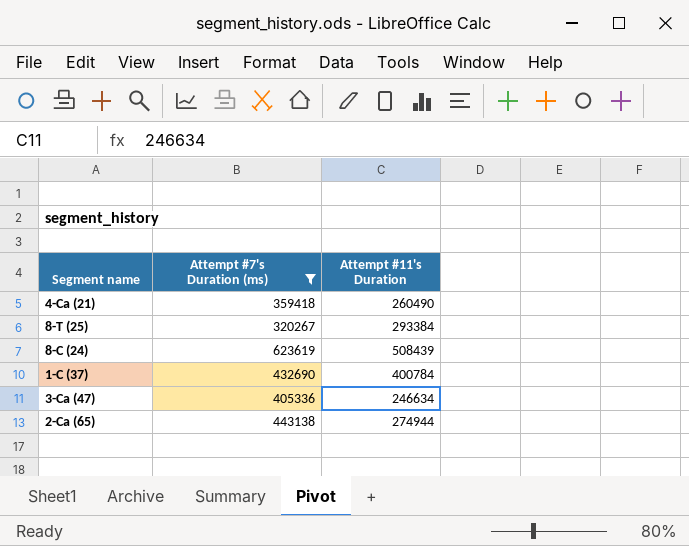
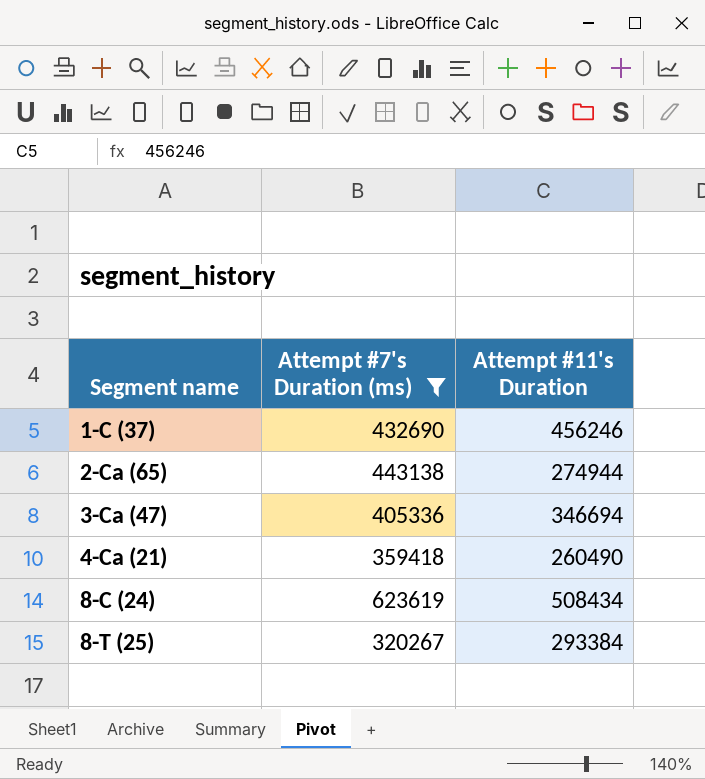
row order: none -> Segment name ascending
1-C (37) | Attempt #11's Duration: 400784 -> 456246
3-Ca (47) | Attempt #11's Duration: 246634 -> 346694
8-C (24) | Attempt #11's Duration: 508439 -> 508434

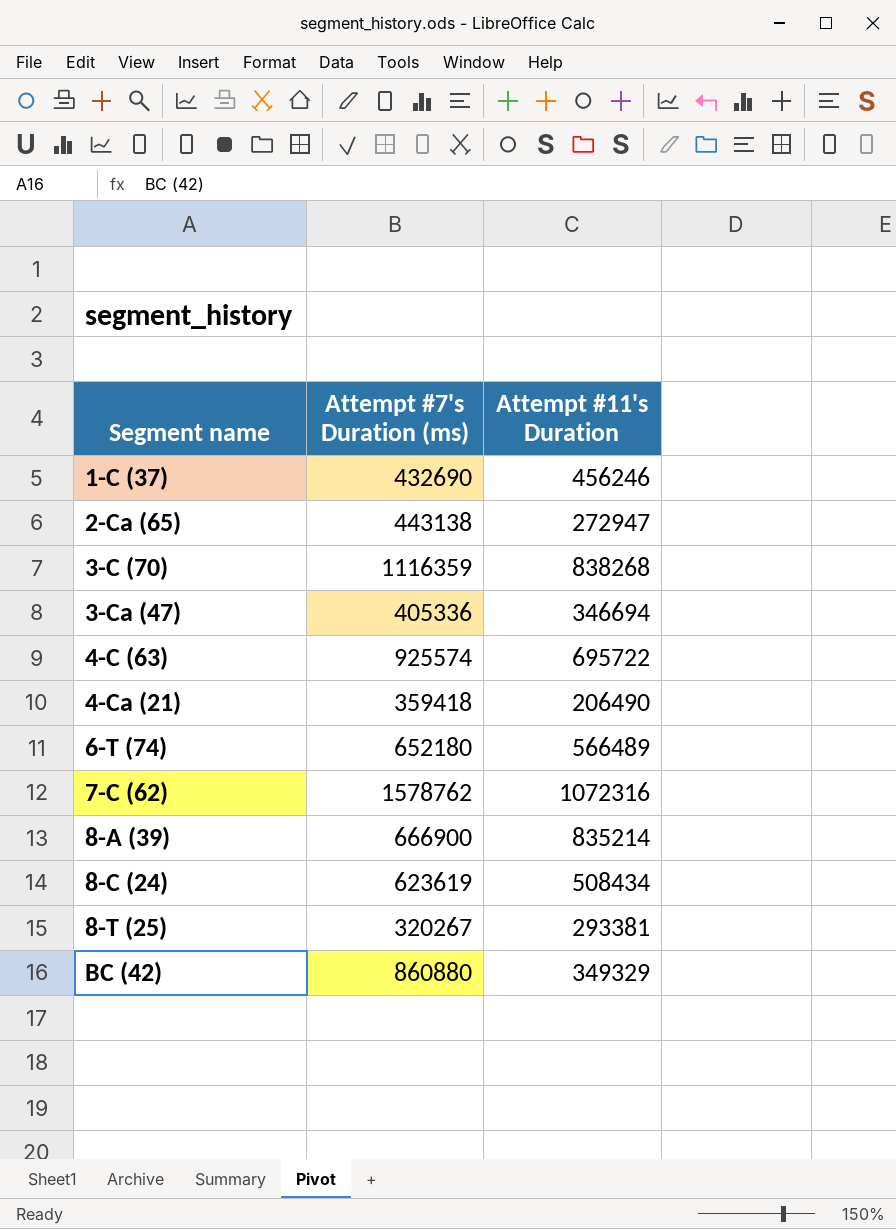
filter: Attempt #7's Duration (ms) <= 623619 -> none
2-Ca (65) | Attempt #11's Duration: 274944 -> 272947
4-Ca (21) | Attempt #11's Duration: 260490 -> 206490
8-T (25) | Attempt #11's Duration: 293384 -> 293381

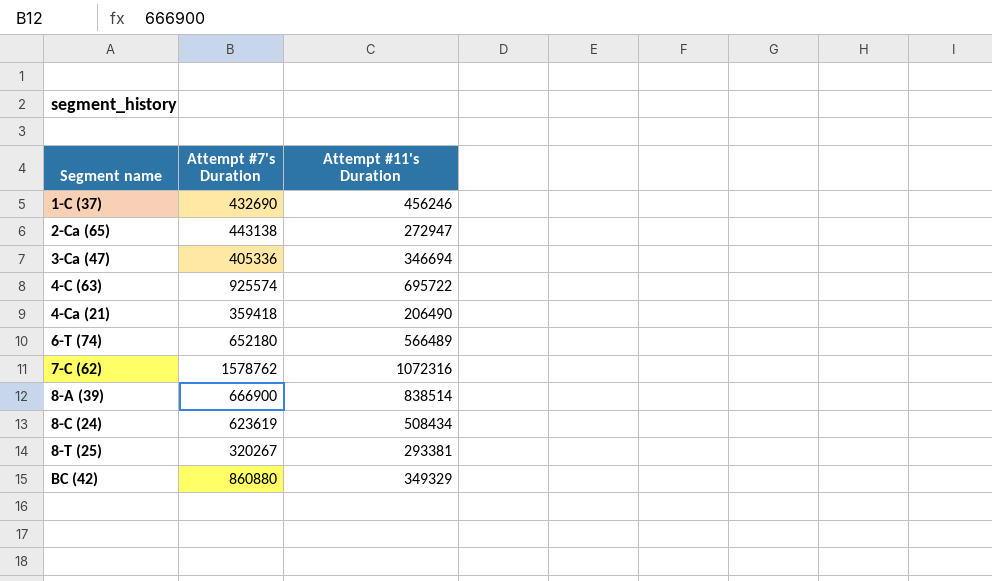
column name: Attempt #7's Duration (ms) -> Attempt #7's Duration
row 3-C (70): 1116359 | 838268 -> none
8-A (39) | Attempt #11's Duration: 835214 -> 838514

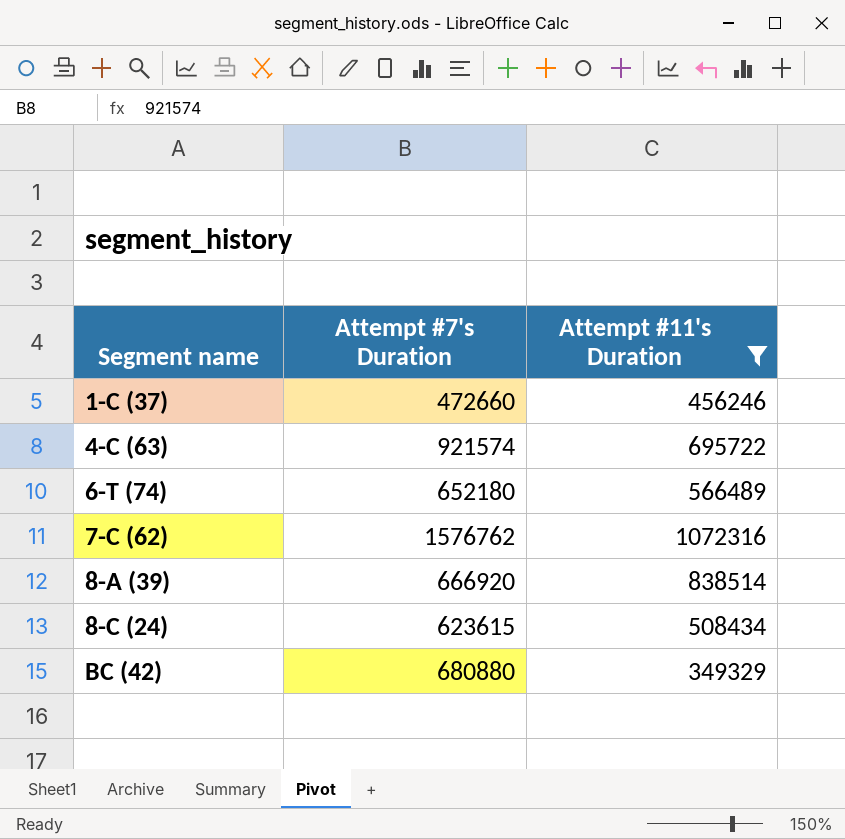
filter: none -> Attempt #11's Duration >= 349329
1-C (37) | Attempt #7's Duration: 432690 -> 472660
4-C (63) | Attempt #7's Duration: 925574 -> 921574
7-C (62) | Attempt #7's Duration: 1578762 -> 1576762
8-A (39) | Attempt #7's Duration: 666900 -> 666920
8-C (24) | Attempt #7's Duration: 623619 -> 623615
BC (42) | Attempt #7's Duration: 860880 -> 680880

